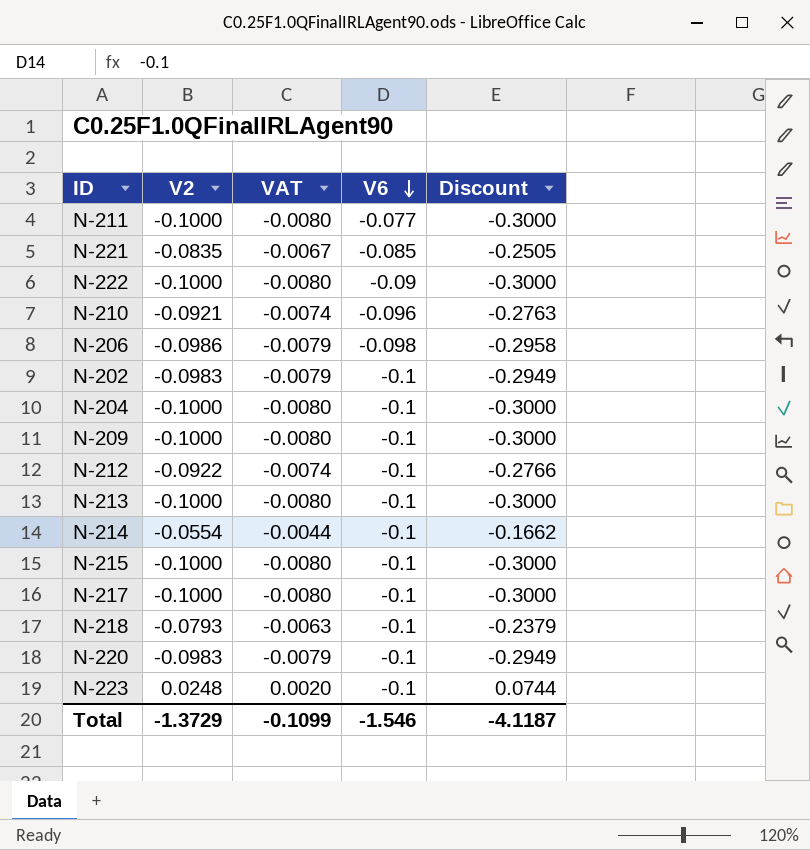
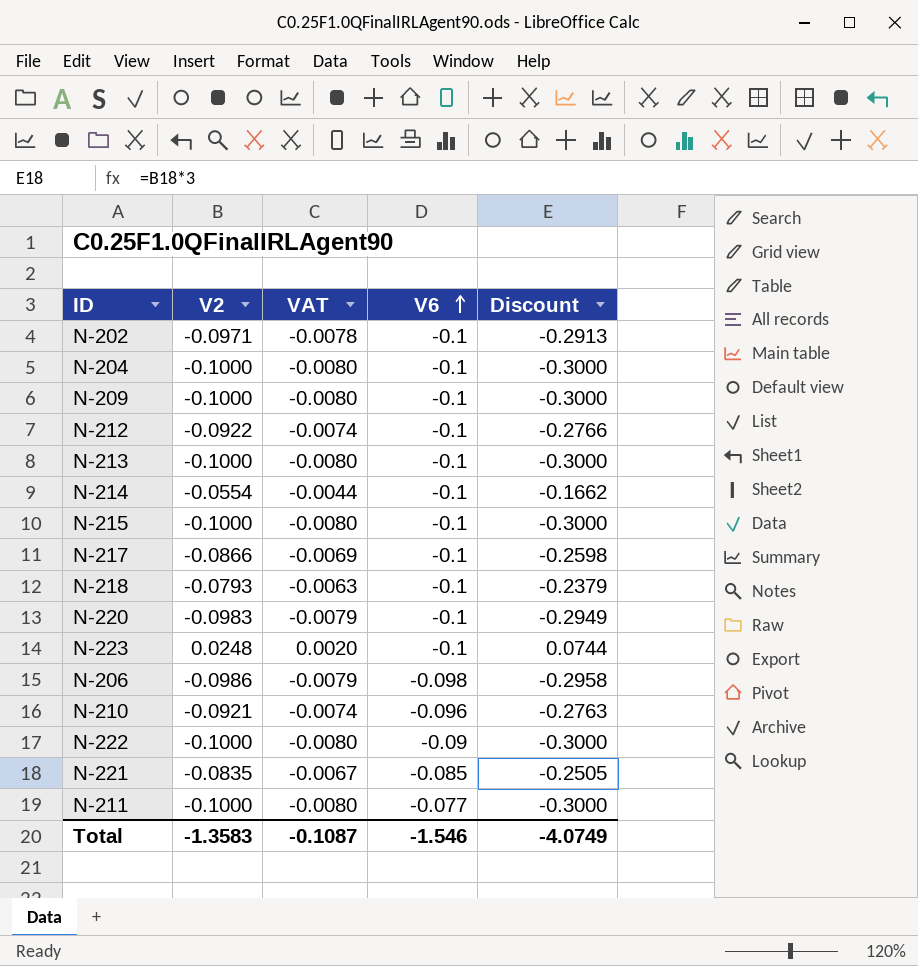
row order: V6 descending -> V6 ascending
N-202 | V2: -0.0983 -> -0.0971
N-202 | VAT: -0.0079 -> -0.0078
N-202 | Discount: -0.2949 -> -0.2913
N-217 | V2: -0.1000 -> -0.0866
N-217 | VAT: -0.0080 -> -0.0069
N-217 | Discount: -0.3000 -> -0.2598
Total | V2: -1.3729 -> -1.3583
Total | VAT: -0.1099 -> -0.1087
Total | Discount: -4.1187 -> -4.0749

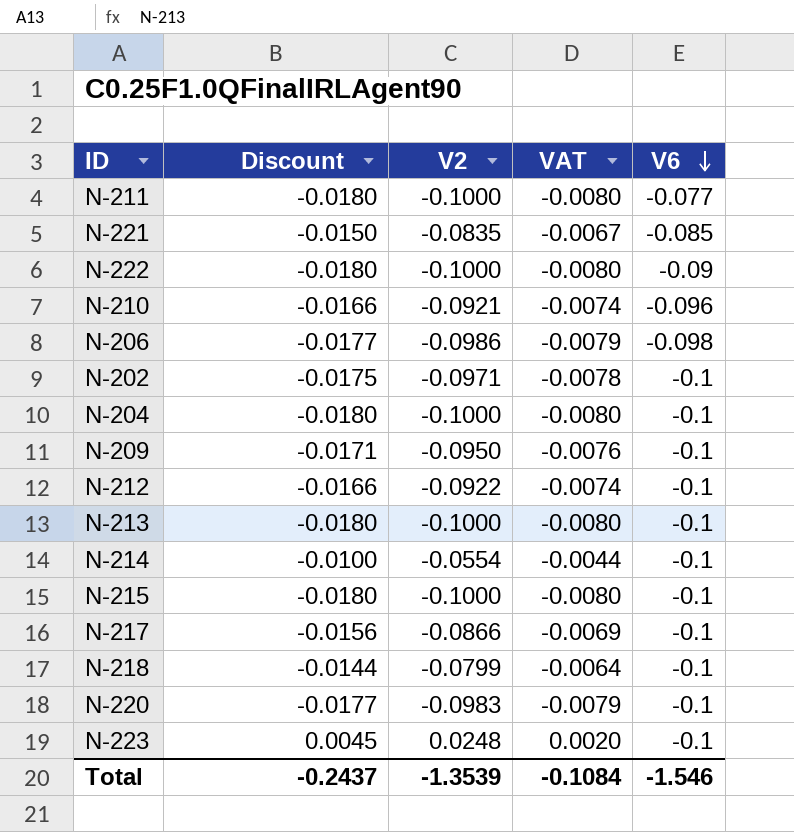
row order: V6 ascending -> V6 descending
column Discount | formula: [V2] * 3 -> [V2] * 0.18
column Discount | position: 5 -> 2
N-209 | V2: -0.1000 -> -0.0950
N-209 | VAT: -0.0080 -> -0.0076
N-218 | V2: -0.0793 -> -0.0799
N-218 | VAT: -0.0063 -> -0.0064
Total | Discount: -4.0749 -> -0.2437
Total | V2: -1.3583 -> -1.3539
Total | VAT: -0.1087 -> -0.1084

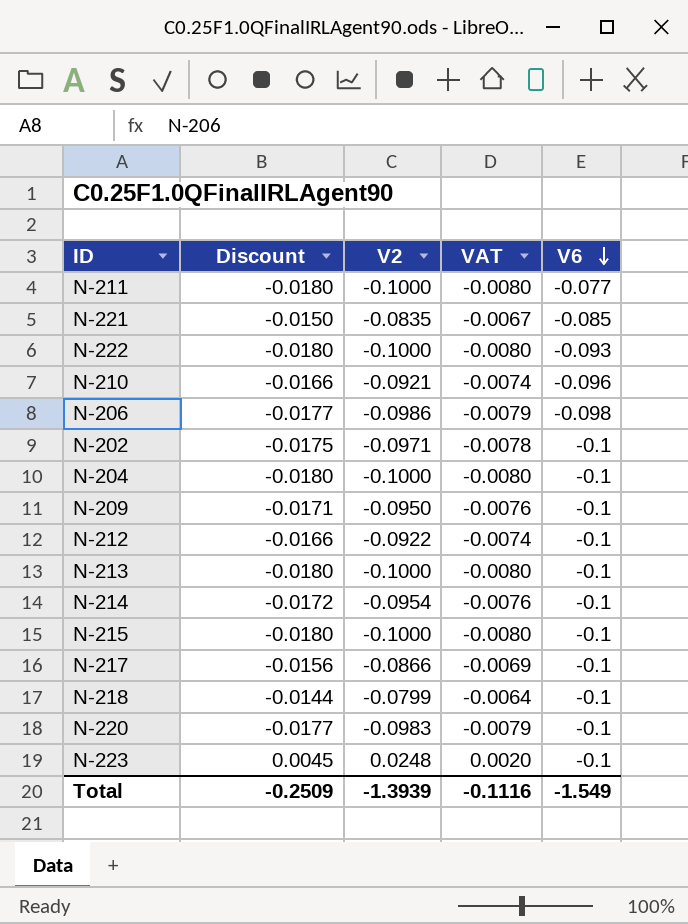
N-222 | V6: -0.09 -> -0.093
N-214 | Discount: -0.0100 -> -0.0172
N-214 | V2: -0.0554 -> -0.0954
N-214 | VAT: -0.0044 -> -0.0076
Total | Discount: -0.2437 -> -0.2509
Total | V2: -1.3539 -> -1.3939
Total | VAT: -0.1084 -> -0.1116
Total | V6: -1.546 -> -1.549

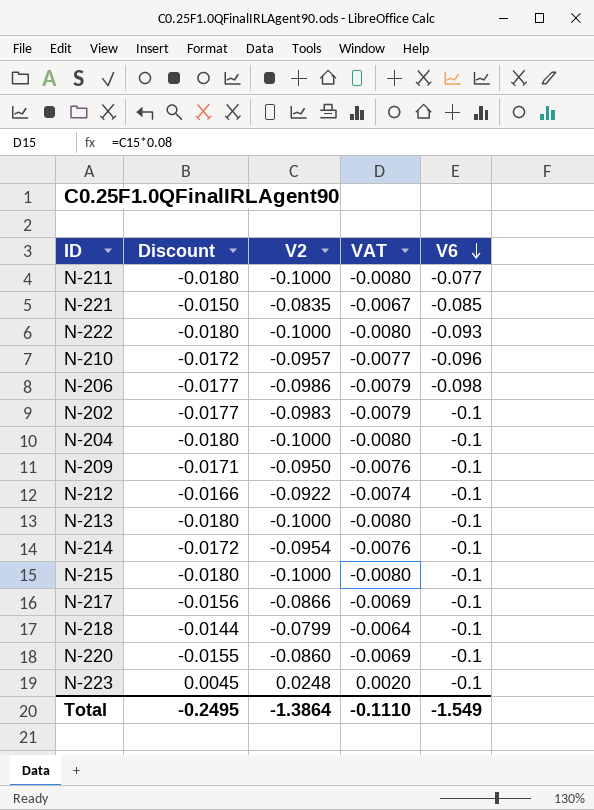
N-210 | Discount: -0.0166 -> -0.0172
N-210 | V2: -0.0921 -> -0.0957
N-210 | VAT: -0.0074 -> -0.0077
N-202 | Discount: -0.0175 -> -0.0177
N-202 | V2: -0.0971 -> -0.0983
N-202 | VAT: -0.0078 -> -0.0079
N-220 | Discount: -0.0177 -> -0.0155
N-220 | V2: -0.0983 -> -0.0860
N-220 | VAT: -0.0079 -> -0.0069
Total | Discount: -0.2509 -> -0.2495
Total | V2: -1.3939 -> -1.3864
Total | VAT: -0.1116 -> -0.1110

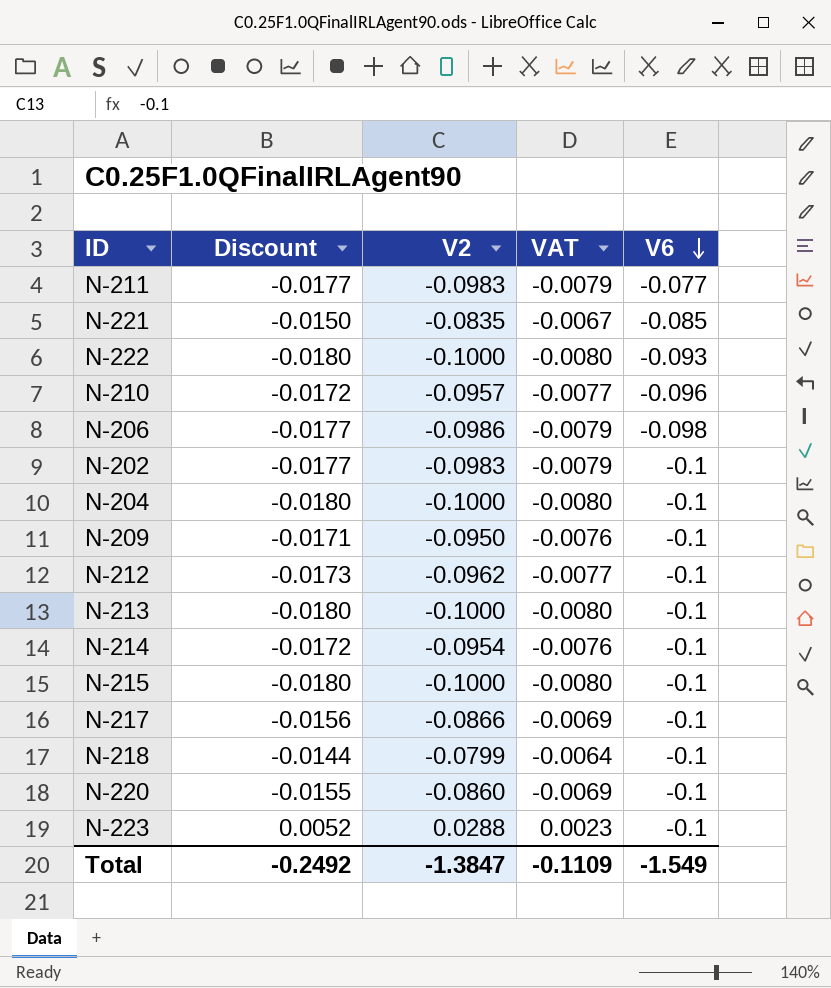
N-211 | Discount: -0.0180 -> -0.0177
N-211 | V2: -0.1000 -> -0.0983
N-211 | VAT: -0.0080 -> -0.0079
N-212 | Discount: -0.0166 -> -0.0173
N-212 | V2: -0.0922 -> -0.0962
N-212 | VAT: -0.0074 -> -0.0077
N-223 | Discount: 0.0045 -> 0.0052
N-223 | V2: 0.0248 -> 0.0288
N-223 | VAT: 0.0020 -> 0.0023
Total | Discount: -0.2495 -> -0.2492
Total | V2: -1.3864 -> -1.3847
Total | VAT: -0.1110 -> -0.1109

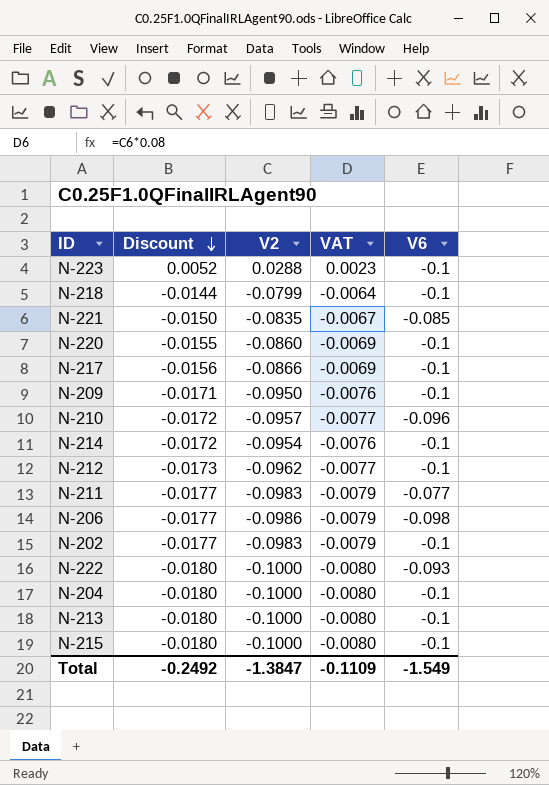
row order: V6 descending -> Discount descending

